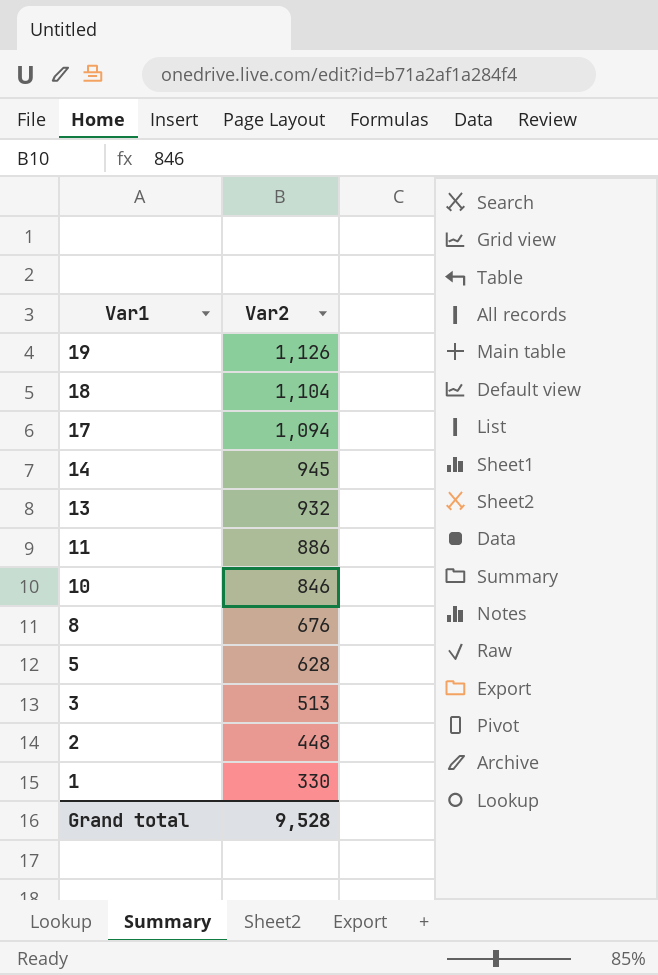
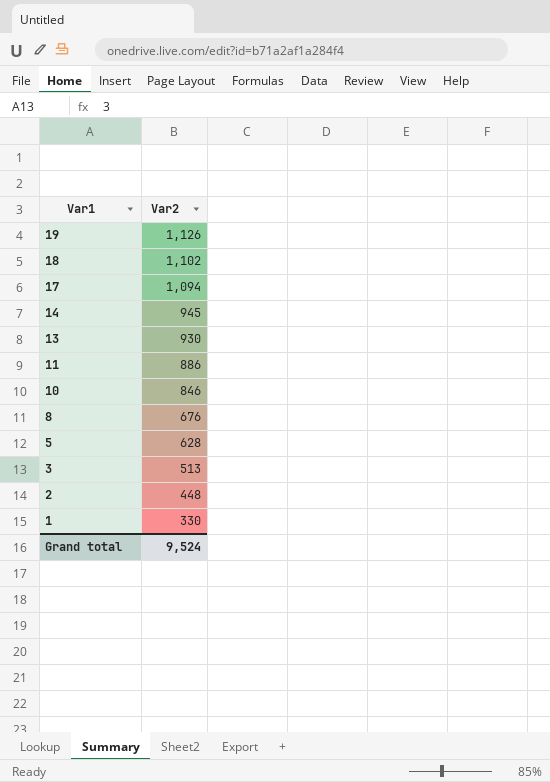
18 | Var2: 1,104 -> 1,102
13 | Var2: 932 -> 930
Grand total | Var2: 9,528 -> 9,524

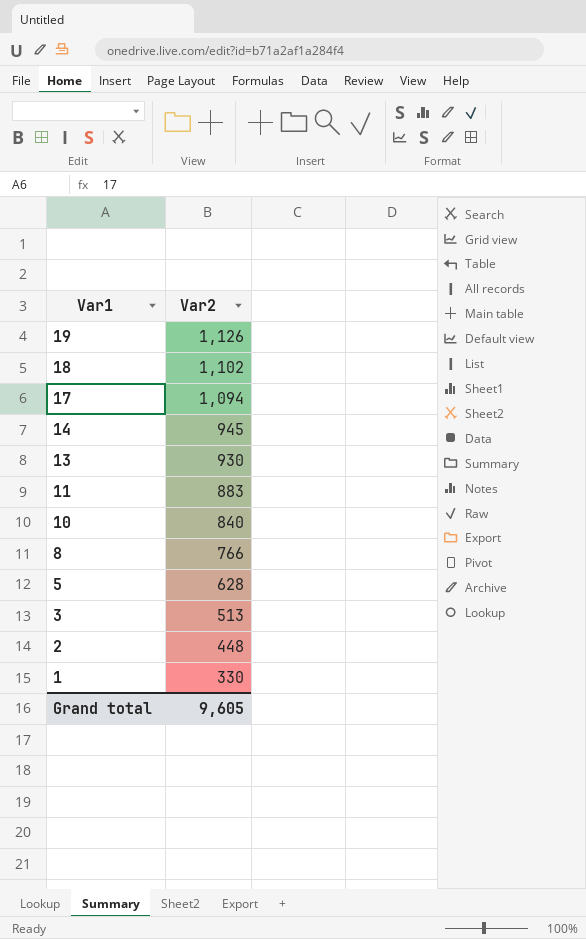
11 | Var2: 886 -> 883
10 | Var2: 846 -> 840
8 | Var2: 676 -> 766
Grand total | Var2: 9,524 -> 9,605

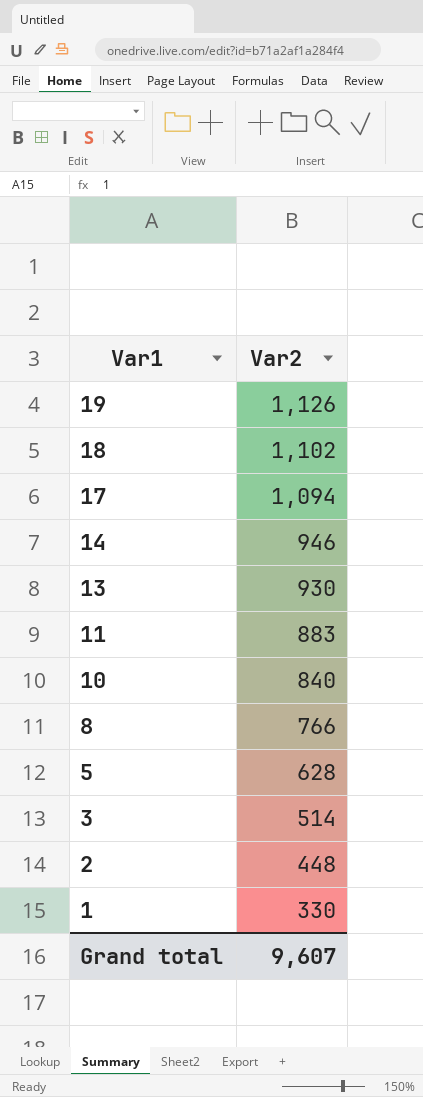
14 | Var2: 945 -> 946
3 | Var2: 513 -> 514
Grand total | Var2: 9,605 -> 9,607

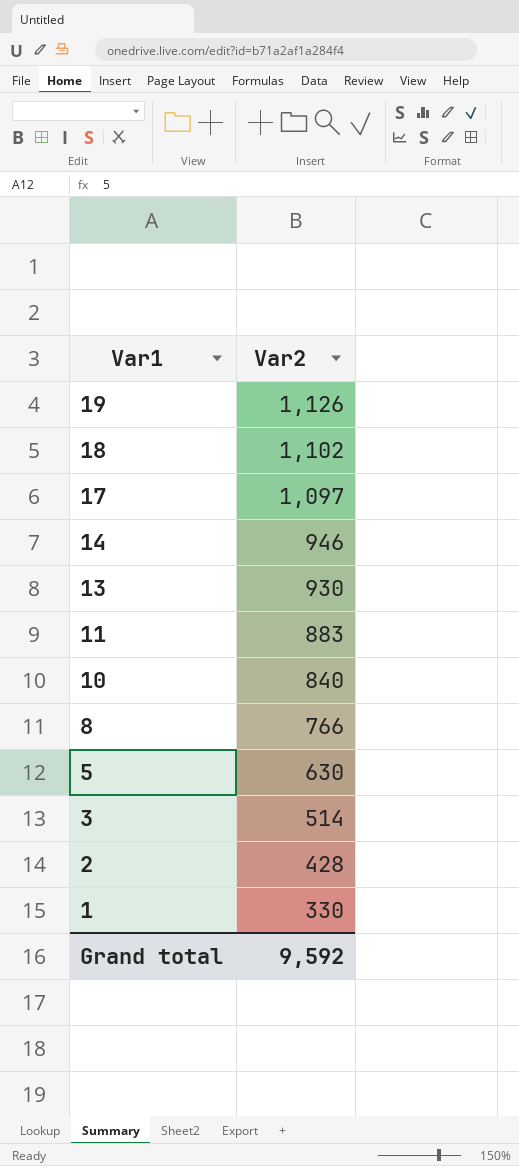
17 | Var2: 1,094 -> 1,097
5 | Var2: 628 -> 630
2 | Var2: 448 -> 428
Grand total | Var2: 9,607 -> 9,592

